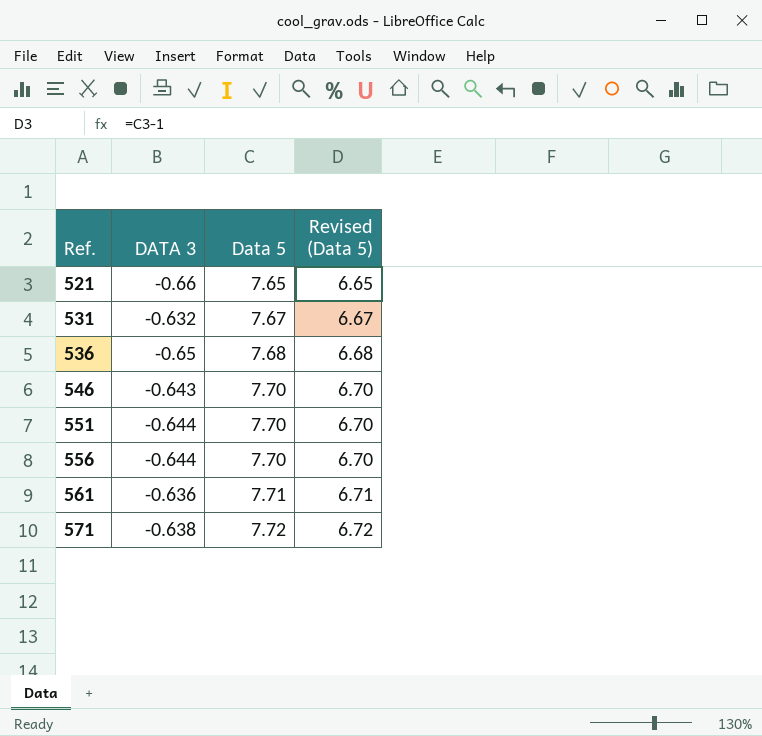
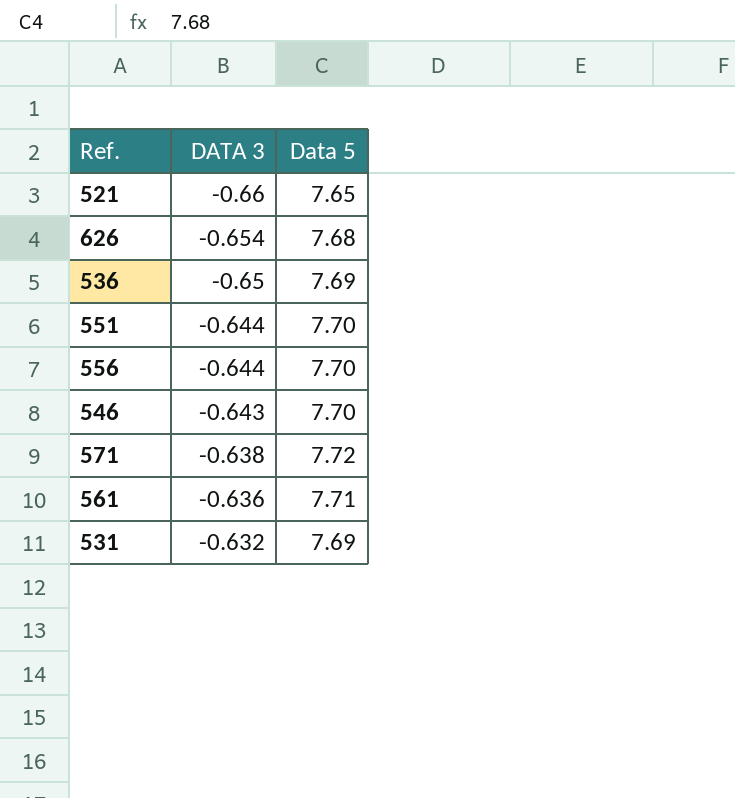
row order: Ref. ascending -> DATA 3 ascending
column Revised (Data 5) | formula: [Data 5] - 1 -> none
row 626: none -> -0.654 | 7.68
536 | Data 5: 7.68 -> 7.69
531 | Data 5: 7.67 -> 7.69

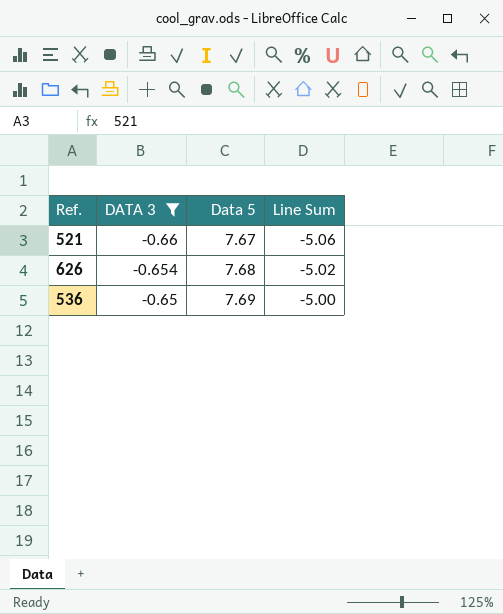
filter: none -> DATA 3 <= -0.65
column Line Sum | formula: none -> [DATA 3] * [Data 5]
521 | Data 5: 7.65 -> 7.67

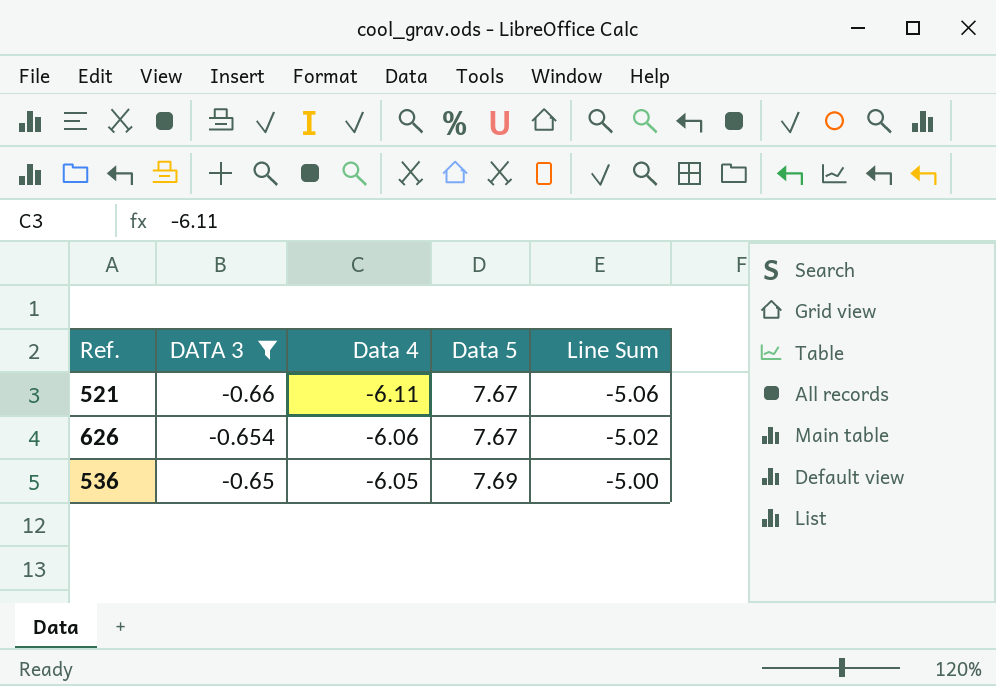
column Data 4 | position: none -> 3
626 | Data 5: 7.68 -> 7.67

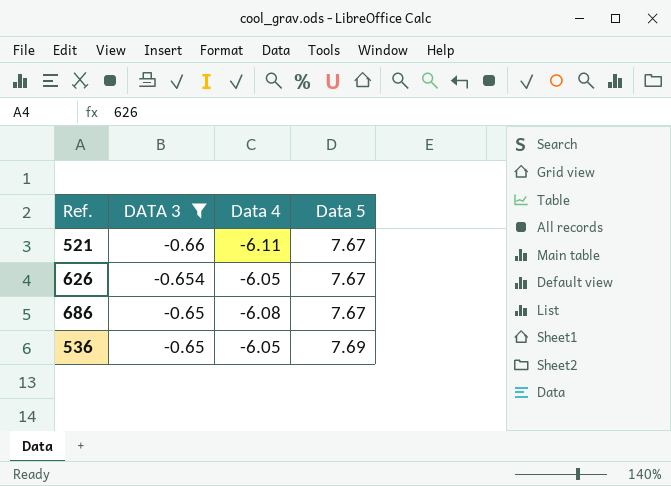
column Line Sum | formula: [DATA 3] * [Data 5] -> none
626 | Data 4: -6.06 -> -6.05
row 686: none -> -0.65 | -6.08 | 7.67

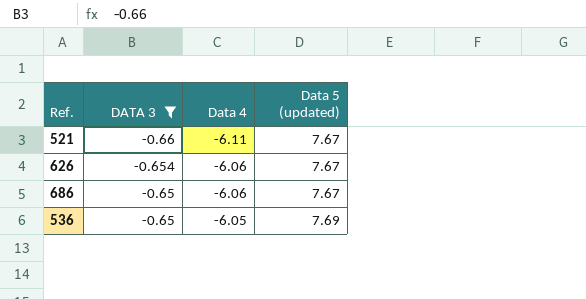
column name: Data 5 -> Data 5 (updated)
626 | Data 4: -6.05 -> -6.06
686 | Data 4: -6.08 -> -6.06

